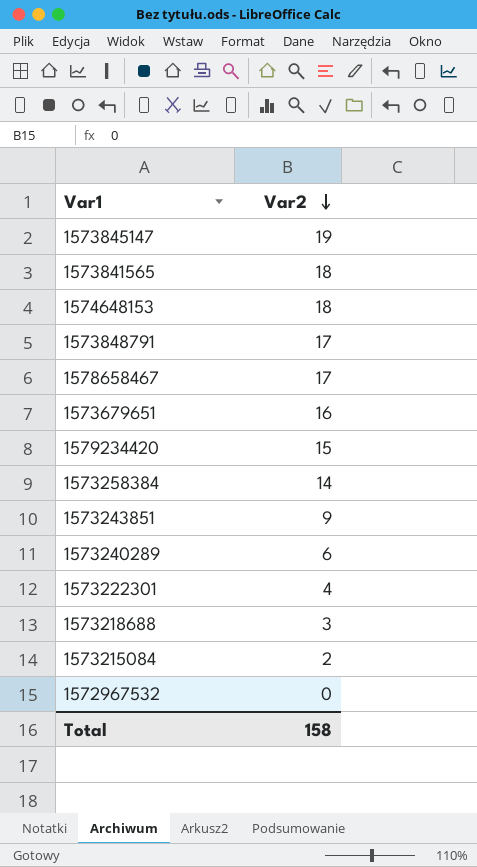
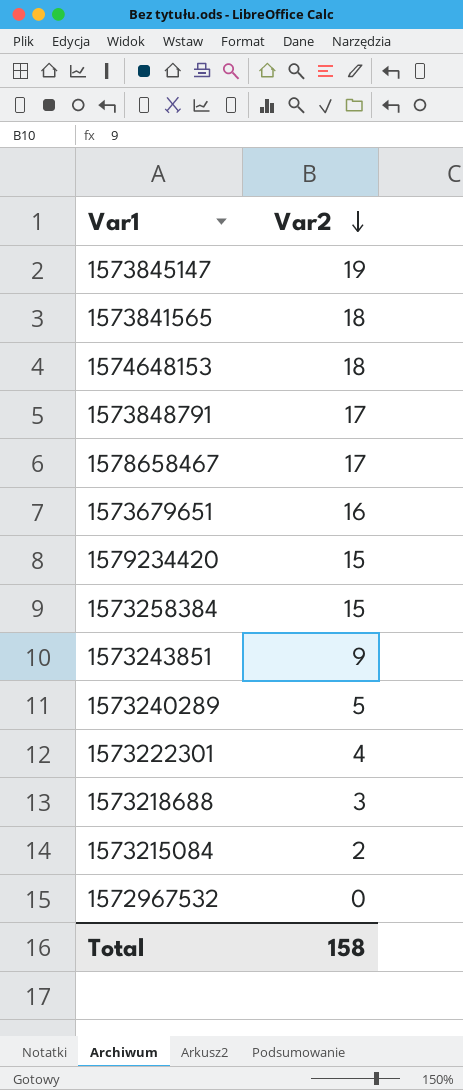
1573258384 | Var2: 14 -> 15
1573240289 | Var2: 6 -> 5

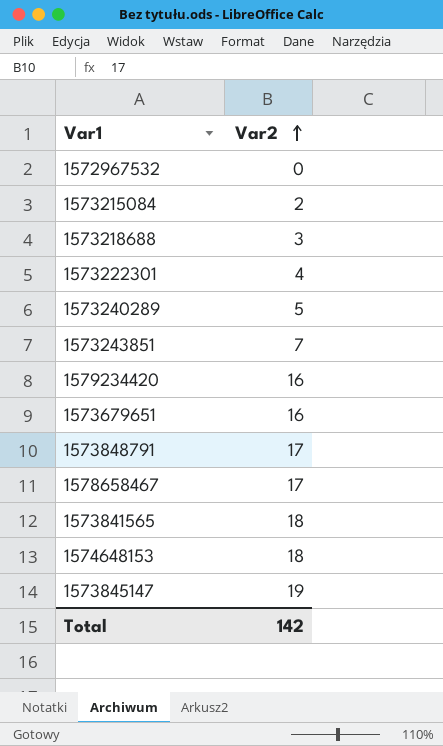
row order: Var2 descending -> Var2 ascending
row 1573258384: 15 -> none
1573243851 | Var2: 9 -> 7
1579234420 | Var2: 15 -> 16
Total | Var2: 158 -> 142

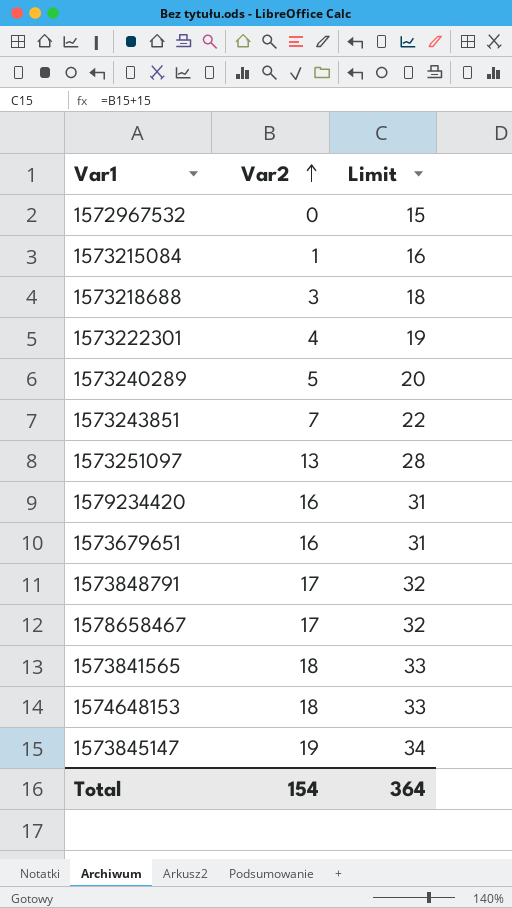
column Limit | formula: none -> [Var2] + 15
1573215084 | Var2: 2 -> 1
row 1573251097: none -> 13 | 28
Total | Var2: 142 -> 154

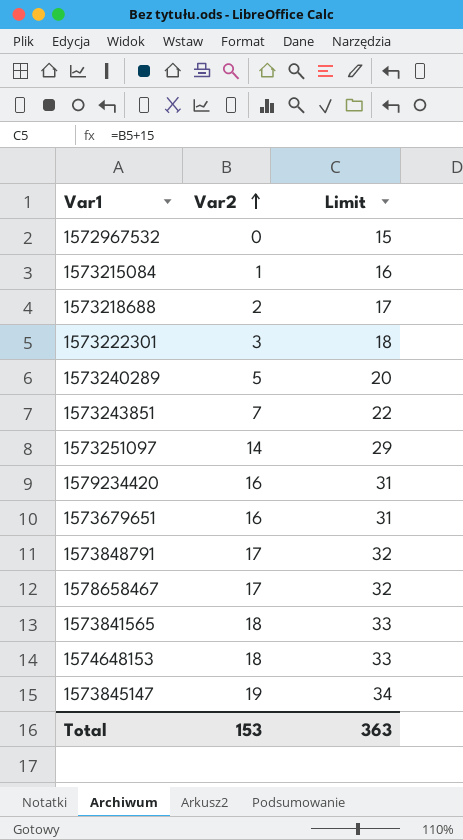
1573218688 | Var2: 3 -> 2
1573218688 | Limit: 18 -> 17
1573222301 | Var2: 4 -> 3
1573222301 | Limit: 19 -> 18
1573251097 | Var2: 13 -> 14
1573251097 | Limit: 28 -> 29
Total | Var2: 154 -> 153
Total | Limit: 364 -> 363

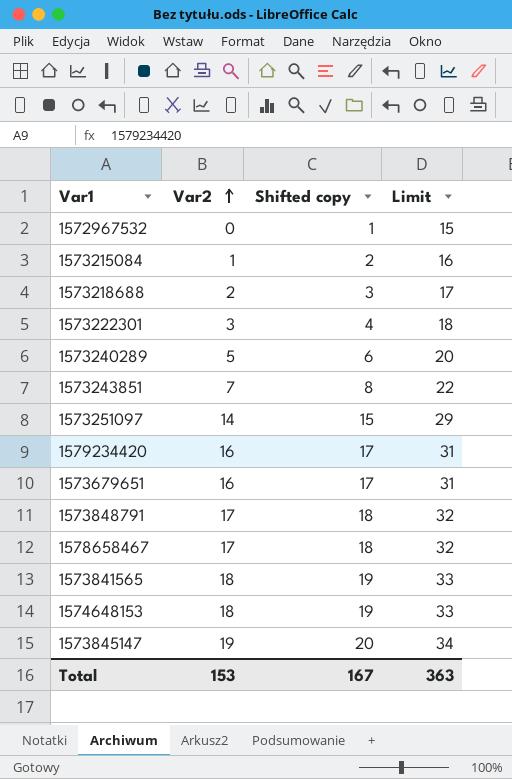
column Shifted copy | formula: none -> [Var2] + 1

